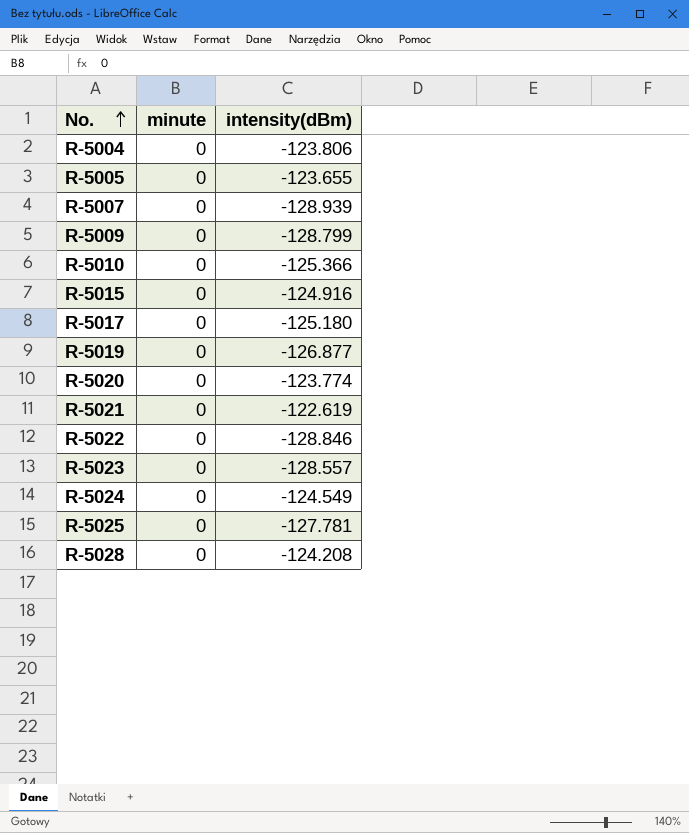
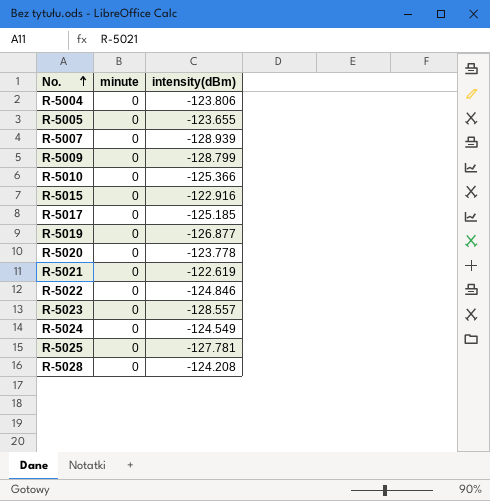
R-5015 | intensity(dBm): -124.916 -> -122.916
R-5017 | intensity(dBm): -125.180 -> -125.185
R-5020 | intensity(dBm): -123.774 -> -123.778
R-5022 | intensity(dBm): -128.846 -> -124.846

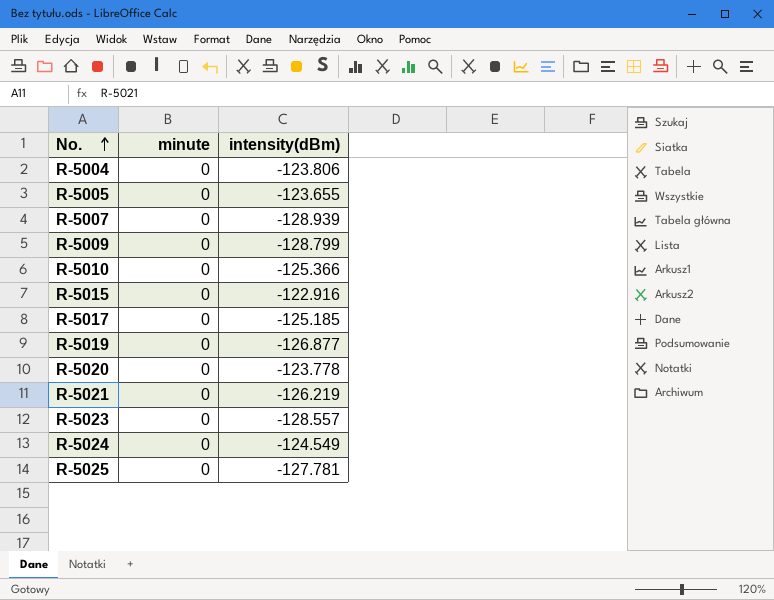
row R-5022: 0 | -124.846 -> none
row R-5028: 0 | -124.208 -> none
R-5021 | intensity(dBm): -122.619 -> -126.219

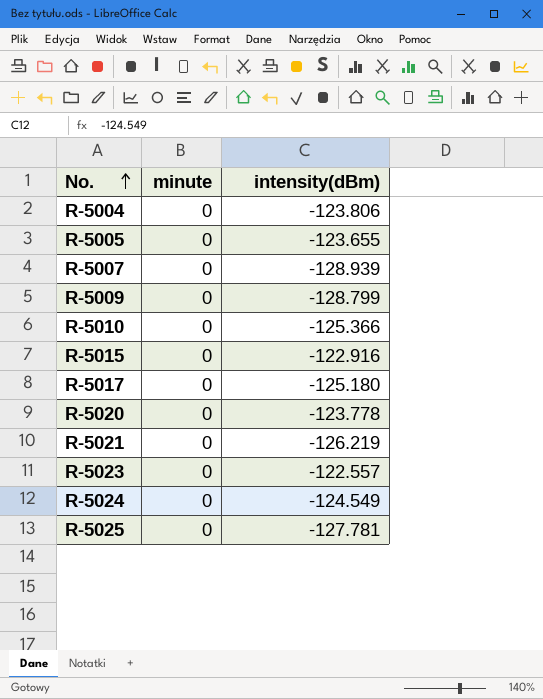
row R-5019: 0 | -126.877 -> none
R-5017 | intensity(dBm): -125.185 -> -125.180
R-5023 | intensity(dBm): -128.557 -> -122.557

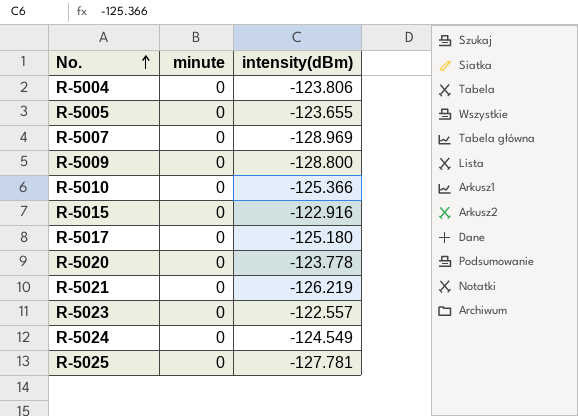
R-5007 | intensity(dBm): -128.939 -> -128.969
R-5009 | intensity(dBm): -128.799 -> -128.800

